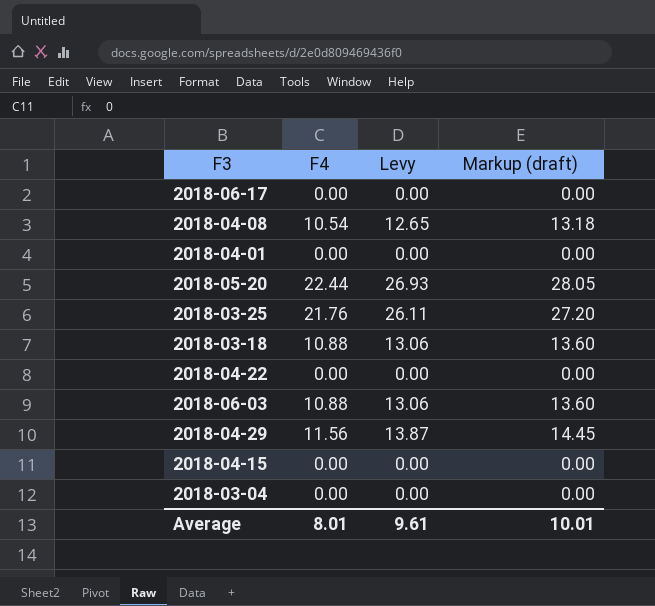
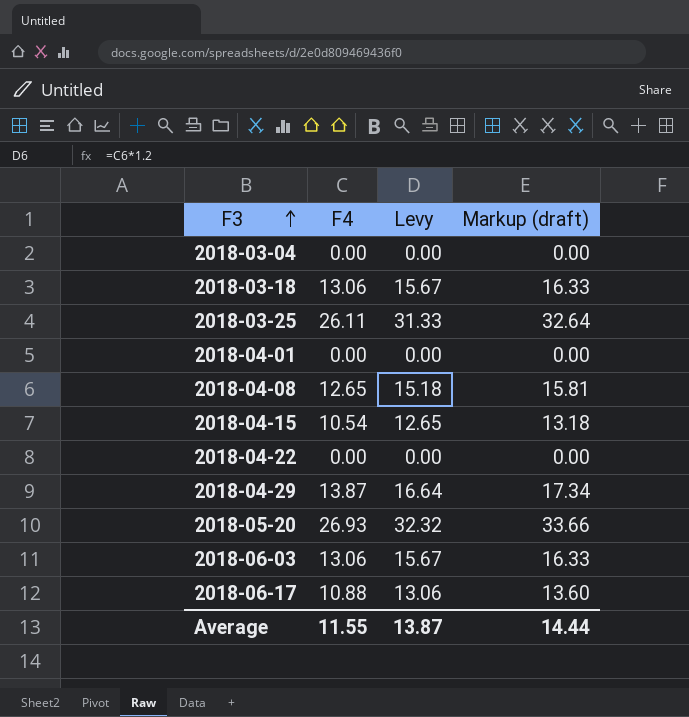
row order: none -> F3 ascending
2018-03-18 | F4: 10.88 -> 13.06
2018-03-18 | Levy: 13.06 -> 15.67
2018-03-18 | Markup (draft): 13.60 -> 16.33
2018-03-25 | F4: 21.76 -> 26.11
2018-03-25 | Levy: 26.11 -> 31.33
2018-03-25 | Markup (draft): 27.20 -> 32.64
2018-04-08 | F4: 10.54 -> 12.65
2018-04-08 | Levy: 12.65 -> 15.18
2018-04-08 | Markup (draft): 13.18 -> 15.81
2018-04-15 | F4: 0.00 -> 10.54
2018-04-15 | Levy: 0.00 -> 12.65
2018-04-15 | Markup (draft): 0.00 -> 13.18
2018-04-29 | F4: 11.56 -> 13.87
2018-04-29 | Levy: 13.87 -> 16.64
2018-04-29 | Markup (draft): 14.45 -> 17.34
2018-05-20 | F4: 22.44 -> 26.93
2018-05-20 | Levy: 26.93 -> 32.32
2018-05-20 | Markup (draft): 28.05 -> 33.66
2018-06-03 | F4: 10.88 -> 13.06
2018-06-03 | Levy: 13.06 -> 15.67
2018-06-03 | Markup (draft): 13.60 -> 16.33
2018-06-17 | F4: 0.00 -> 10.88
2018-06-17 | Levy: 0.00 -> 13.06
2018-06-17 | Markup (draft): 0.00 -> 13.60
Average | F4: 8.01 -> 11.55
Average | Levy: 9.61 -> 13.87
Average | Markup (draft): 10.01 -> 14.44

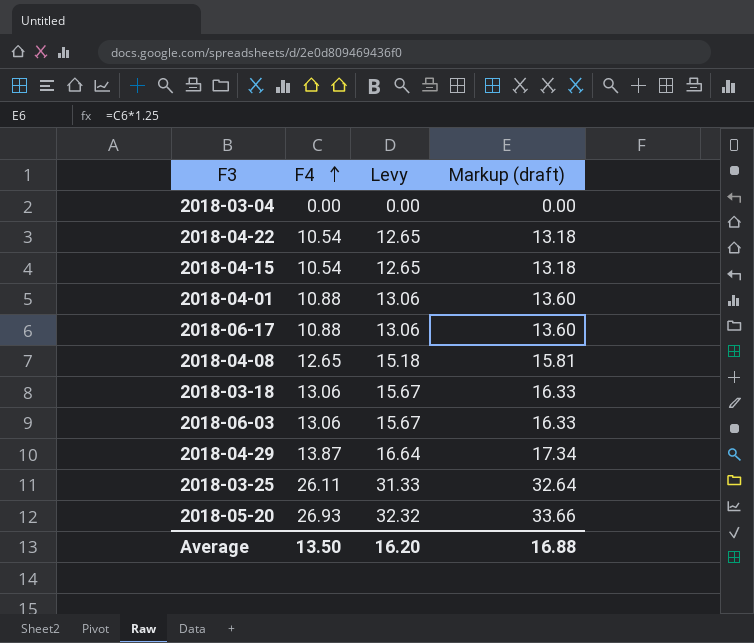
row order: F3 ascending -> F4 ascending
2018-04-22 | F4: 0.00 -> 10.54
2018-04-22 | Levy: 0.00 -> 12.65
2018-04-22 | Markup (draft): 0.00 -> 13.18
2018-04-01 | F4: 0.00 -> 10.88
2018-04-01 | Levy: 0.00 -> 13.06
2018-04-01 | Markup (draft): 0.00 -> 13.60
Average | F4: 11.55 -> 13.50
Average | Levy: 13.87 -> 16.20
Average | Markup (draft): 14.44 -> 16.88

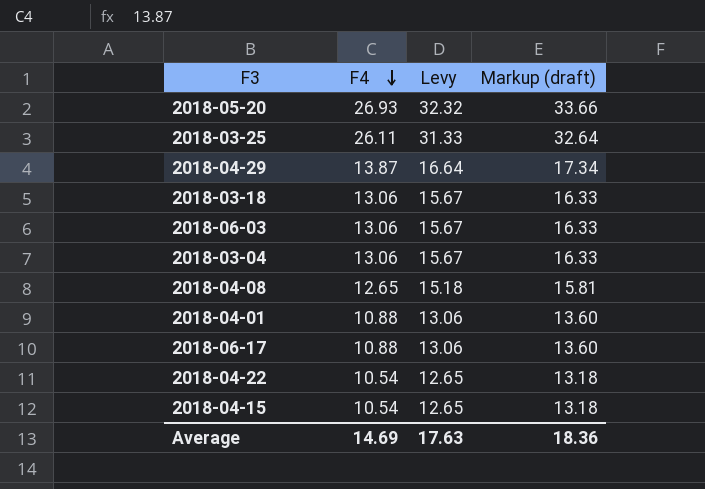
row order: F4 ascending -> F4 descending
2018-03-04 | F4: 0.00 -> 13.06
2018-03-04 | Levy: 0.00 -> 15.67
2018-03-04 | Markup (draft): 0.00 -> 16.33
Average | F4: 13.50 -> 14.69
Average | Levy: 16.20 -> 17.63
Average | Markup (draft): 16.88 -> 18.36

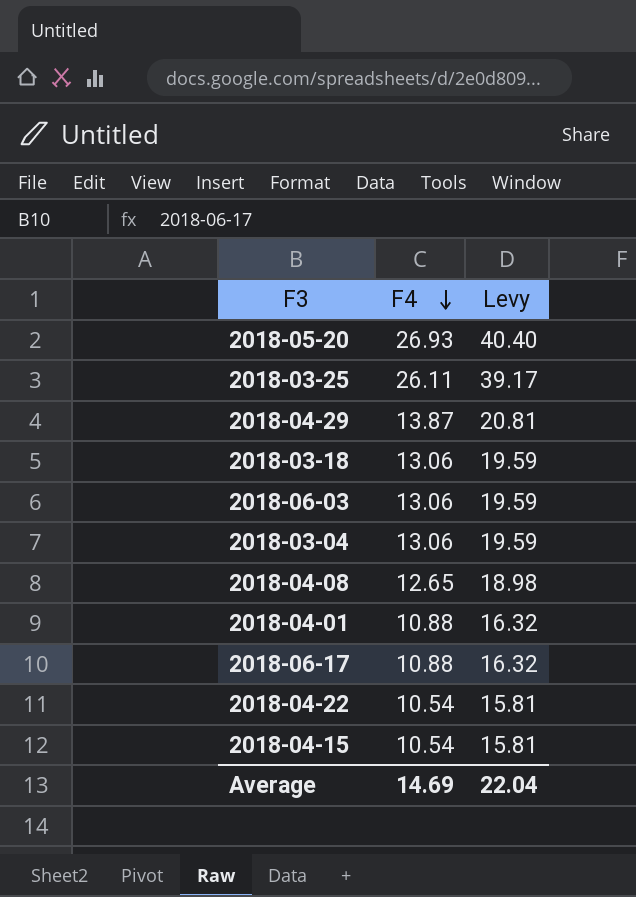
column Markup (draft) | formula: [F4] * 1.25 -> none
column Levy | formula: [F4] * 1.2 -> [F4] * 1.5
Average | Levy: 17.63 -> 22.04

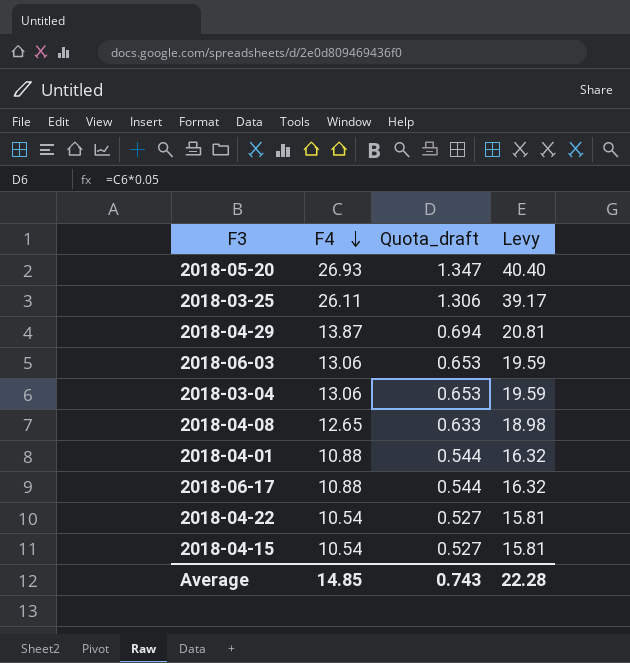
column Quota_draft | formula: none -> [F4] * 0.05
row 2018-03-18: 13.06 | 19.59 -> none
Average | F4: 14.69 -> 14.85
Average | Levy: 22.04 -> 22.28

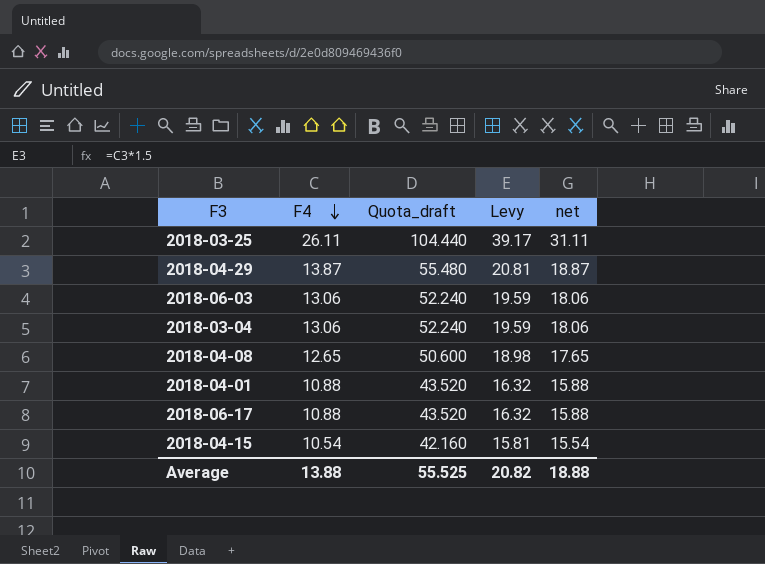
column Quota_draft | formula: [F4] * 0.05 -> [F4] * 4
column net | formula: none -> [F4] + 5
row 2018-05-20: 26.93 | 1.347 | 40.40 -> none
row 2018-04-22: 10.54 | 0.527 | 15.81 -> none
Average | F4: 14.85 -> 13.88
Average | Quota_draft: 0.743 -> 55.525
Average | Levy: 22.28 -> 20.82

